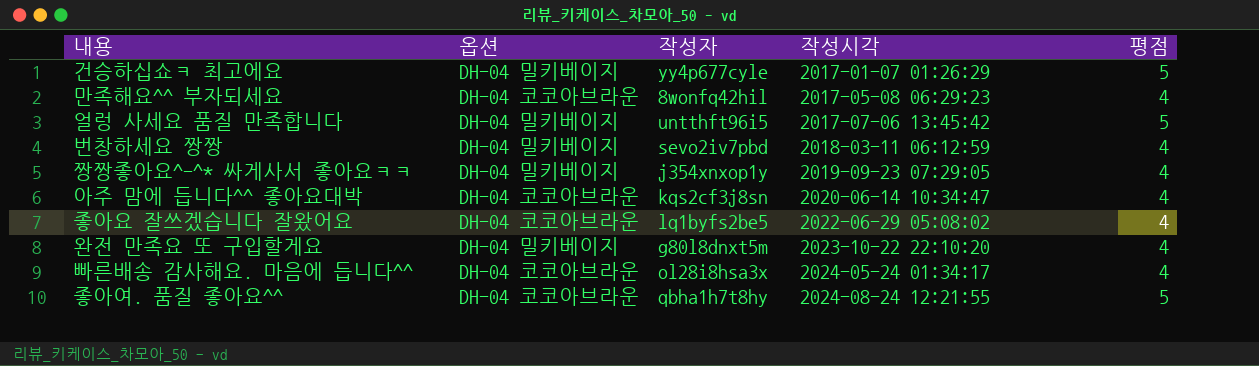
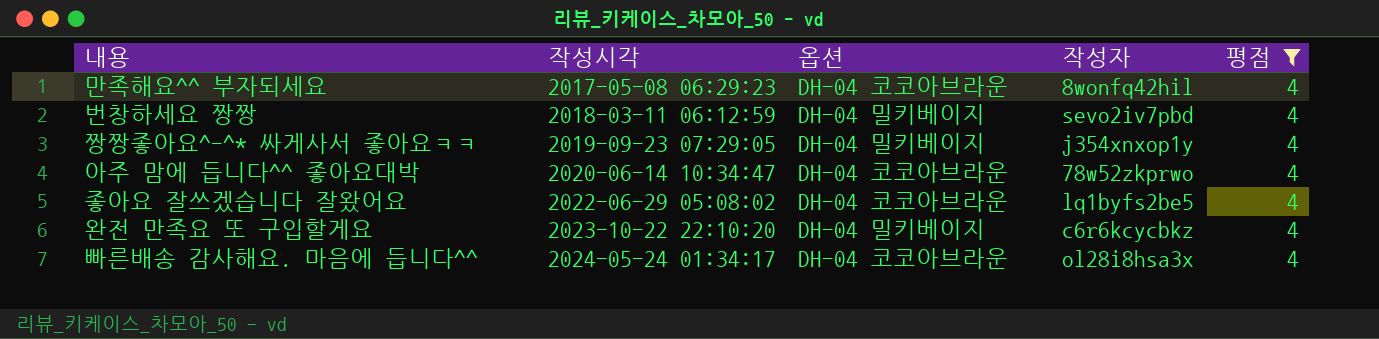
filter: none -> 평점 = 4
column 작성시각 | position: 4 -> 2
아주 맘에 듭니다^^ 좋아요대박 | 작성자: kqs2cf3j8sn -> 78w52zkprwo
완전 만족요 또 구입할게요 | 작성자: g80l8dnxt5m -> c6r6kcycbkz

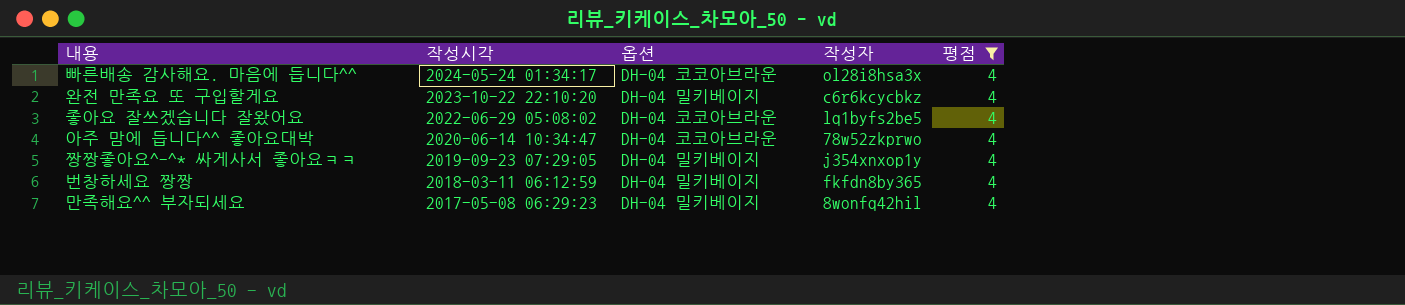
row order: 작성시각 ascending -> 작성시각 descending
번창하세요 짱짱 | 작성자: sevo2iv7pbd -> fkfdn8by365
만족해요^^ 부자되세요 | 옵션: DH-04 코코아브라운 -> DH-04 밀키베이지

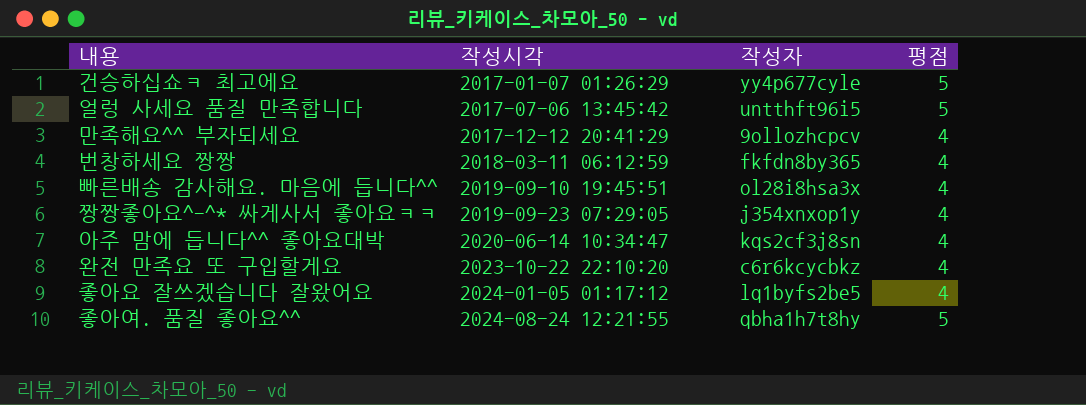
filter: 평점 = 4 -> none
row order: 작성시각 descending -> 작성시각 ascending
column 옵션 | position: 3 -> none
만족해요^^ 부자되세요 | 작성시각: 2017-05-08 06:29:23 -> 2017-12-12 20:41:29
만족해요^^ 부자되세요 | 작성자: 8wonfq42hil -> 9ollozhcpcv
빠른배송 감사해요. 마음에 듭니다^^ | 작성시각: 2024-05-24 01:34:17 -> 2019-09-10 19:45:51
아주 맘에 듭니다^^ 좋아요대박 | 작성자: 78w52zkprwo -> kqs2cf3j8sn
좋아요 잘쓰겠습니다 잘왔어요 | 작성시각: 2022-06-29 05:08:02 -> 2024-01-05 01:17:12

